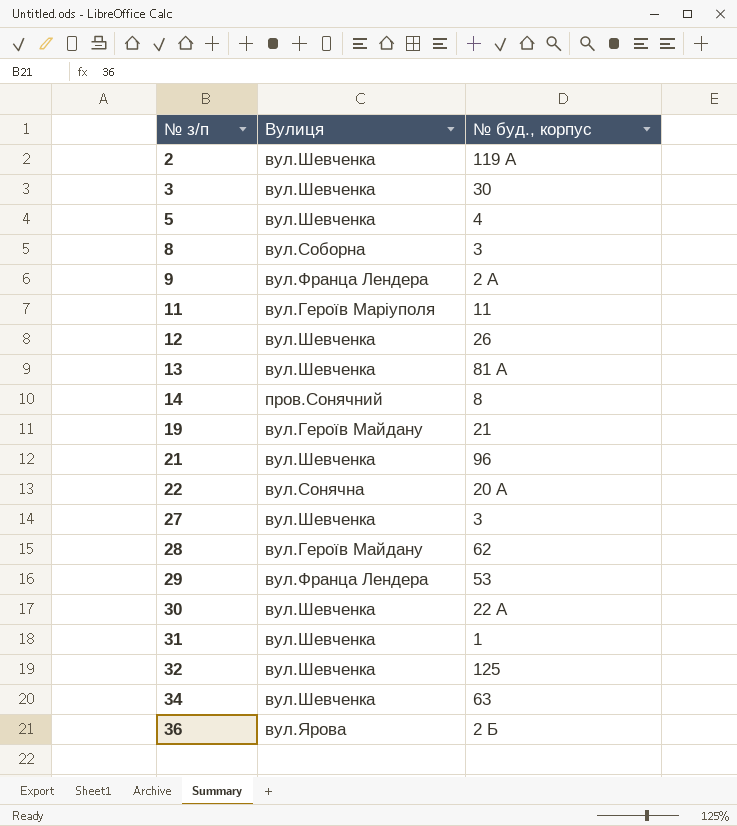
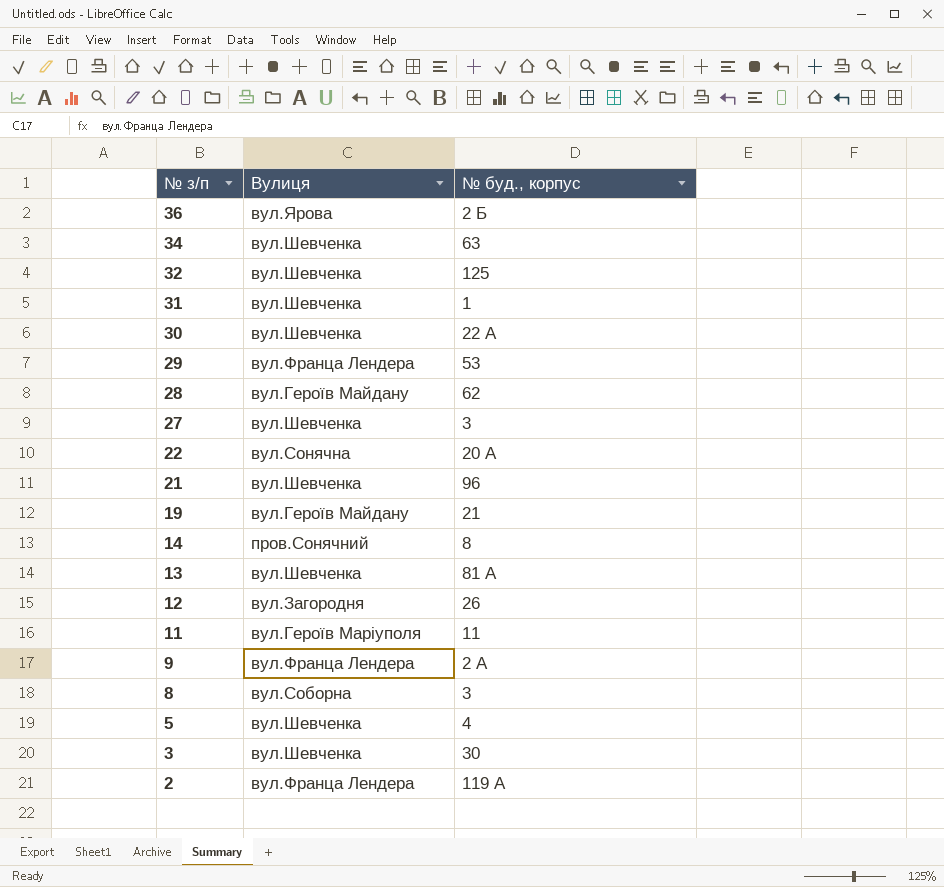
row order: № з/п ascending -> № з/п descending
12 | Вулиця: вул.Шевченка -> вул.Загородня
2 | Вулиця: вул.Шевченка -> вул.Франца Лендера

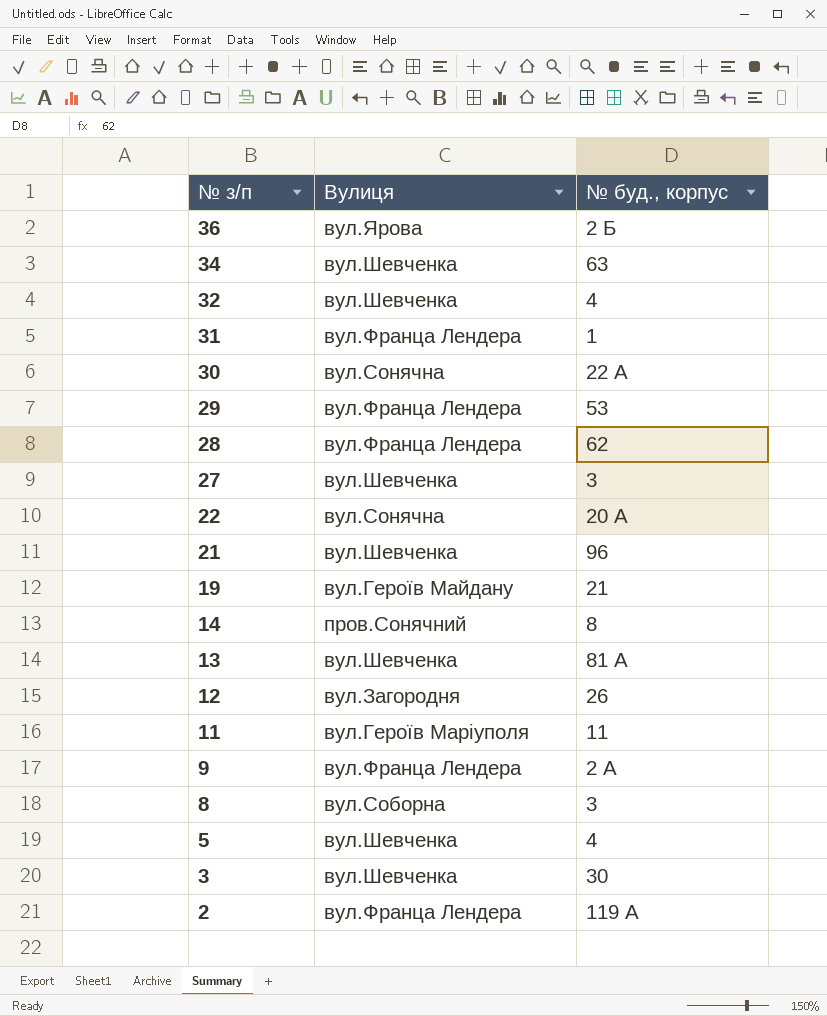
32 | № буд., корпус: 125 -> 4
31 | Вулиця: вул.Шевченка -> вул.Франца Лендера
30 | Вулиця: вул.Шевченка -> вул.Сонячна
28 | Вулиця: вул.Героїв Майдану -> вул.Франца Лендера

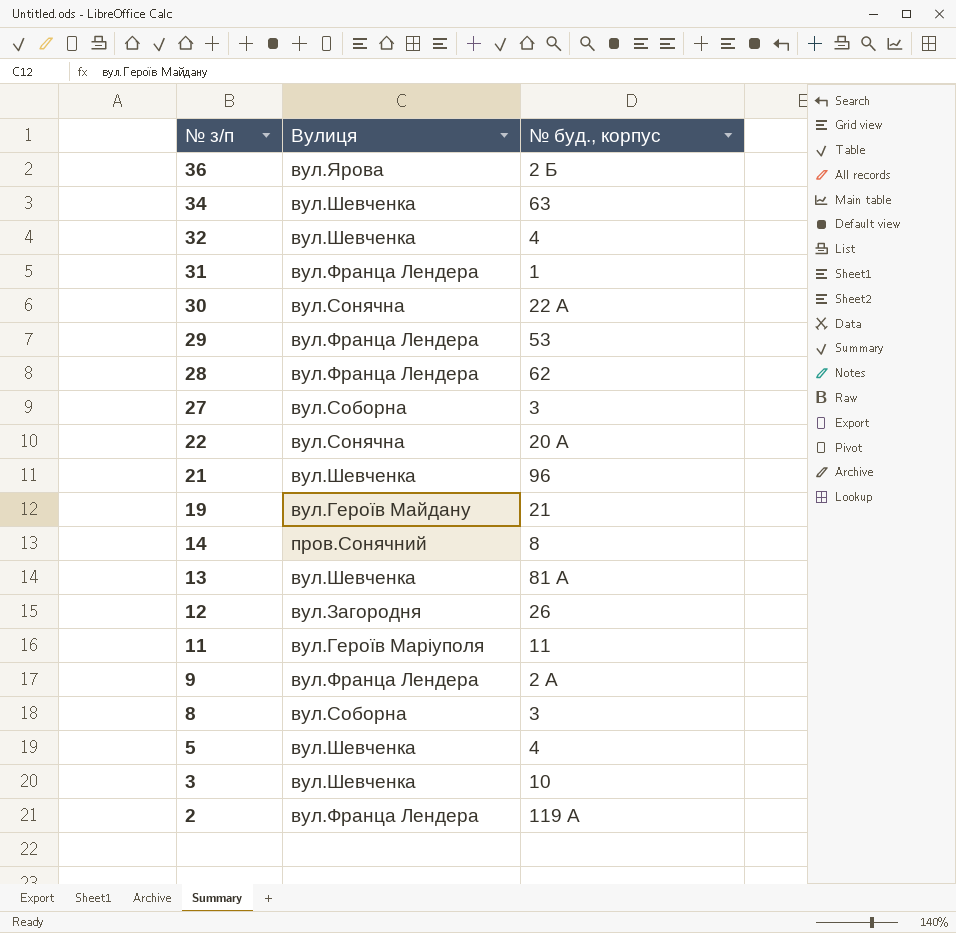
27 | Вулиця: вул.Шевченка -> вул.Соборна
3 | № буд., корпус: 30 -> 10

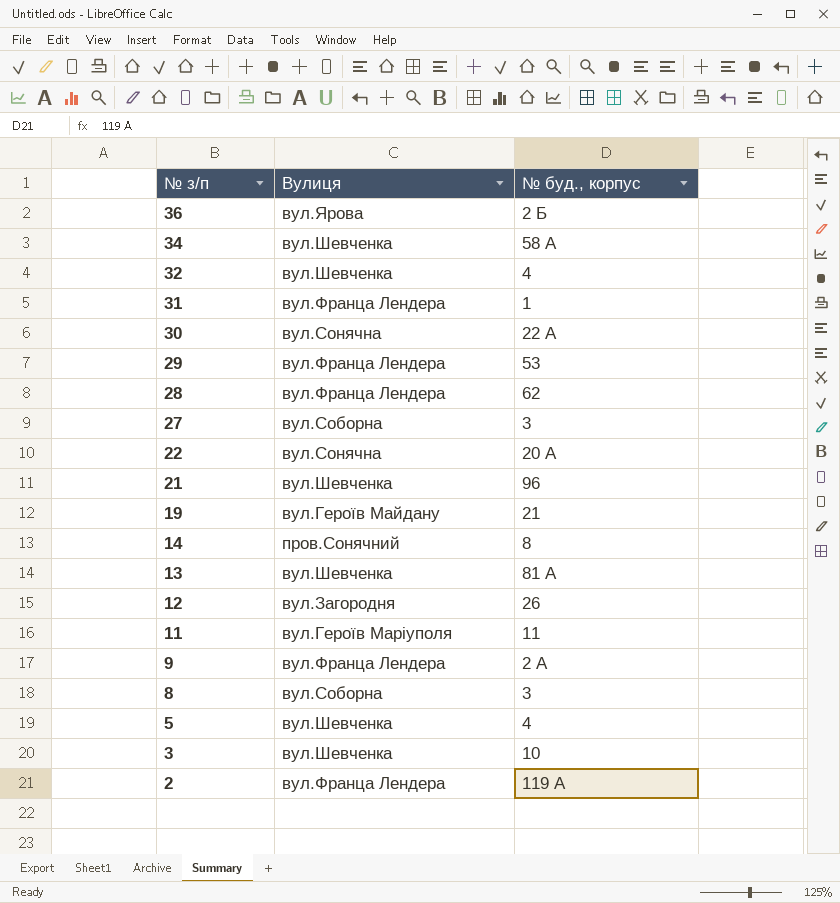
34 | № буд., корпус: 63 -> 58 А

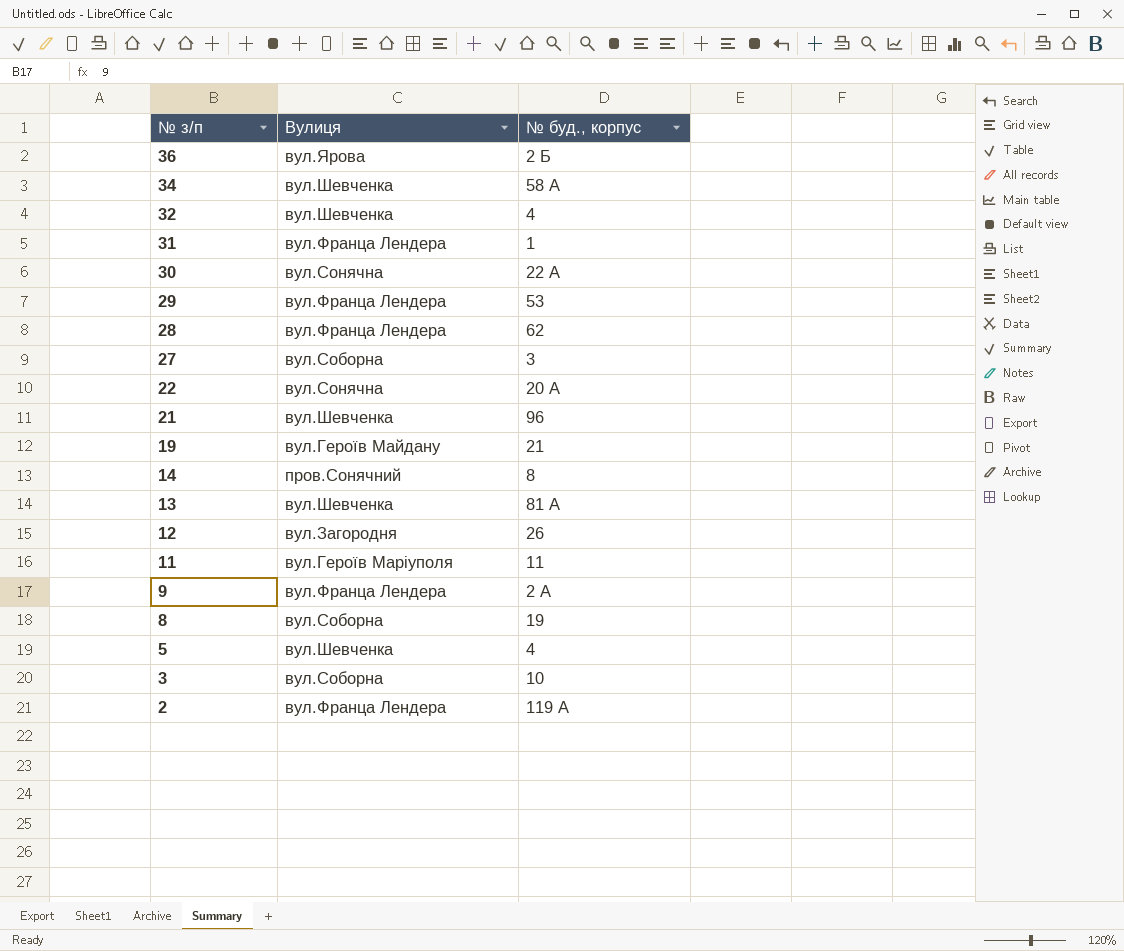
8 | № буд., корпус: 3 -> 19
3 | Вулиця: вул.Шевченка -> вул.Соборна

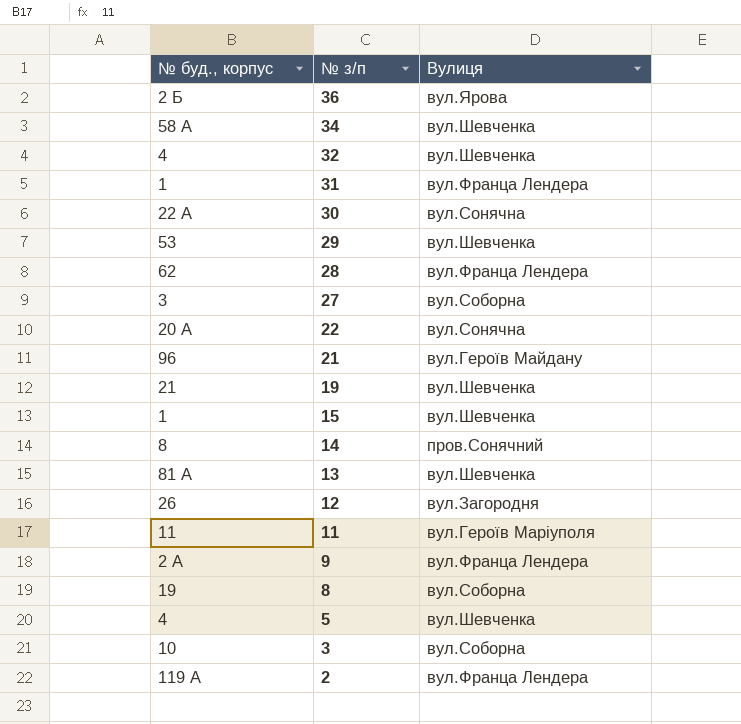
column № буд., корпус | position: 3 -> 1
29 | Вулиця: вул.Франца Лендера -> вул.Шевченка
21 | Вулиця: вул.Шевченка -> вул.Героїв Майдану
19 | Вулиця: вул.Героїв Майдану -> вул.Шевченка
row 15: none -> 1 | вул.Шевченка

